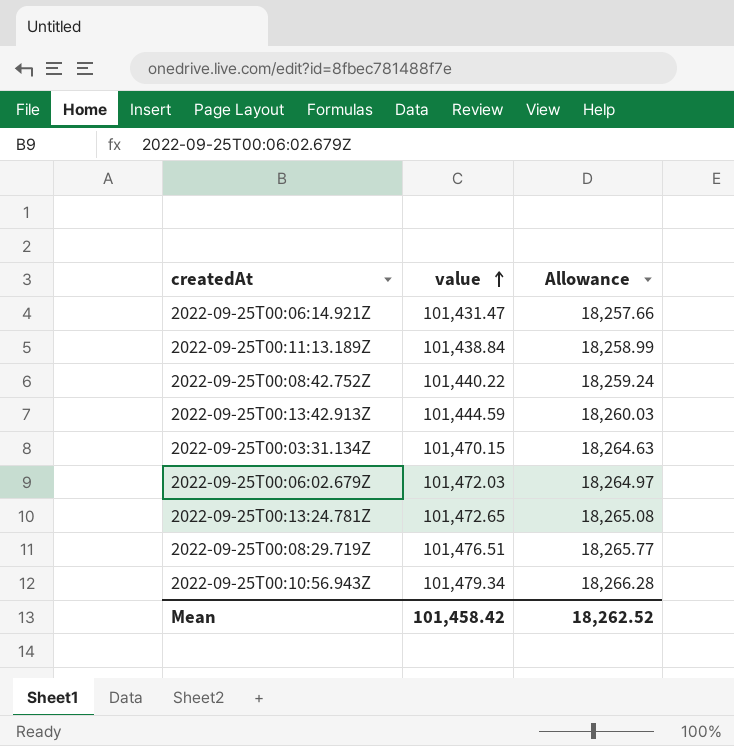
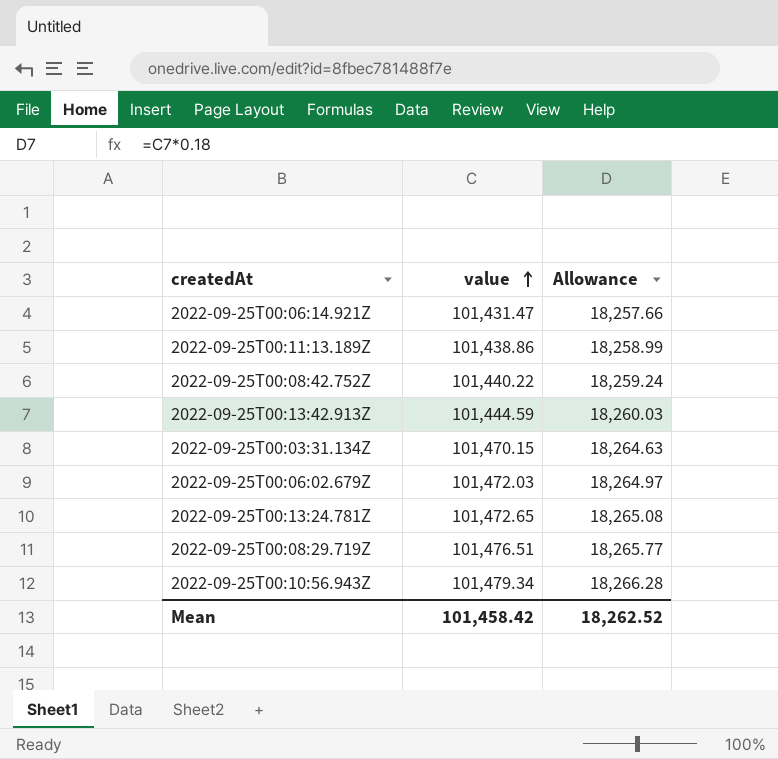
2022-09-25T00:11:13.189Z | value: 101,438.84 -> 101,438.86

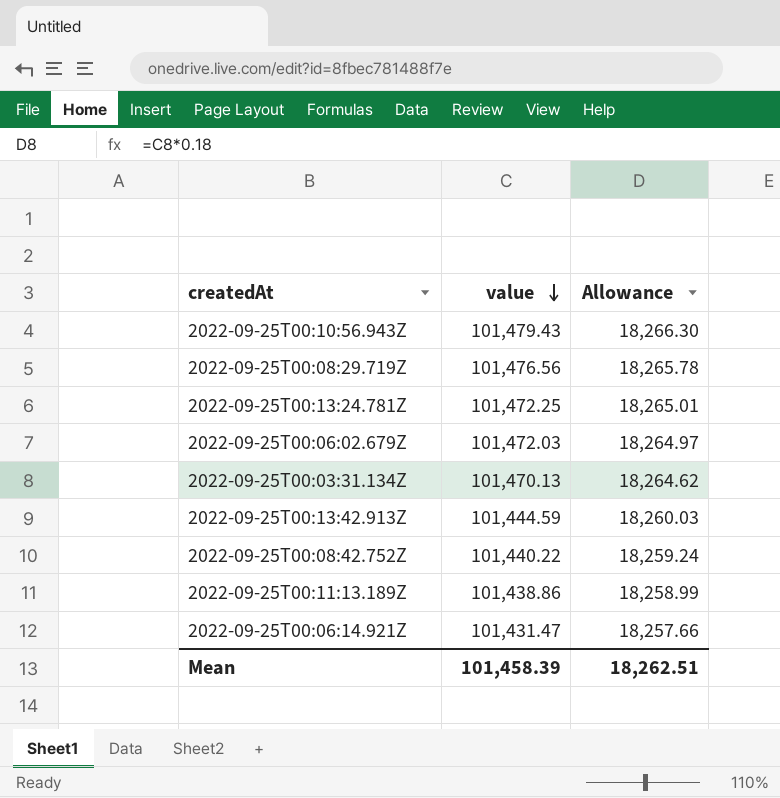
row order: value ascending -> value descending
2022-09-25T00:10:56.943Z | value: 101,479.34 -> 101,479.43
2022-09-25T00:10:56.943Z | Allowance: 18,266.28 -> 18,266.30
2022-09-25T00:08:29.719Z | value: 101,476.51 -> 101,476.56
2022-09-25T00:08:29.719Z | Allowance: 18,265.77 -> 18,265.78
2022-09-25T00:13:24.781Z | value: 101,472.65 -> 101,472.25
2022-09-25T00:13:24.781Z | Allowance: 18,265.08 -> 18,265.01
2022-09-25T00:03:31.134Z | value: 101,470.15 -> 101,470.13
2022-09-25T00:03:31.134Z | Allowance: 18,264.63 -> 18,264.62
Mean | value: 101,458.42 -> 101,458.39
Mean | Allowance: 18,262.52 -> 18,262.51

